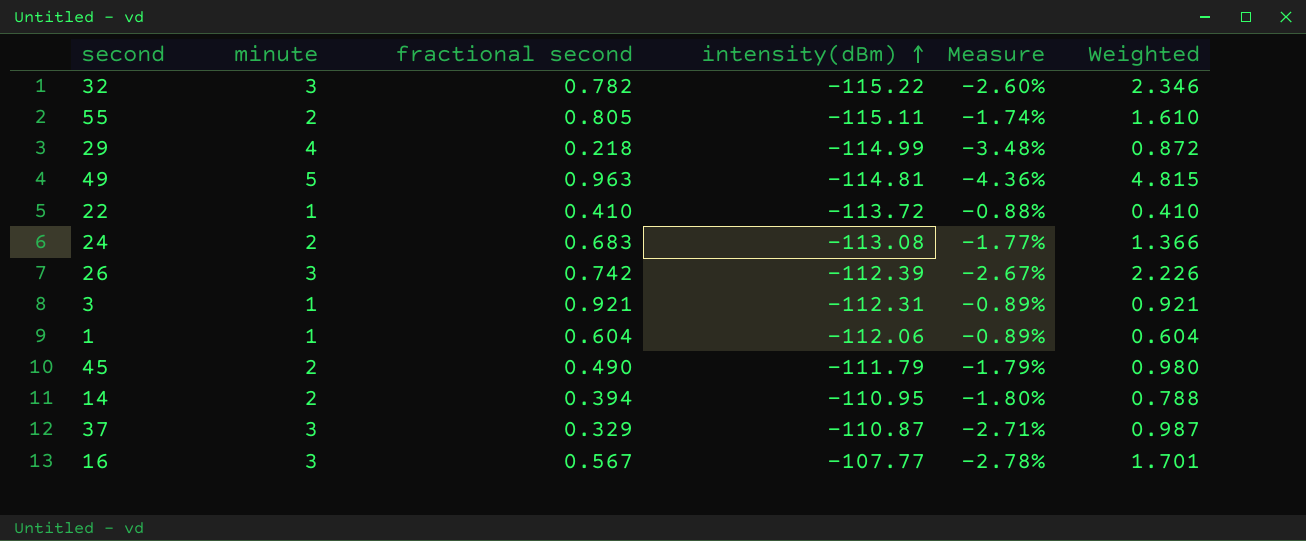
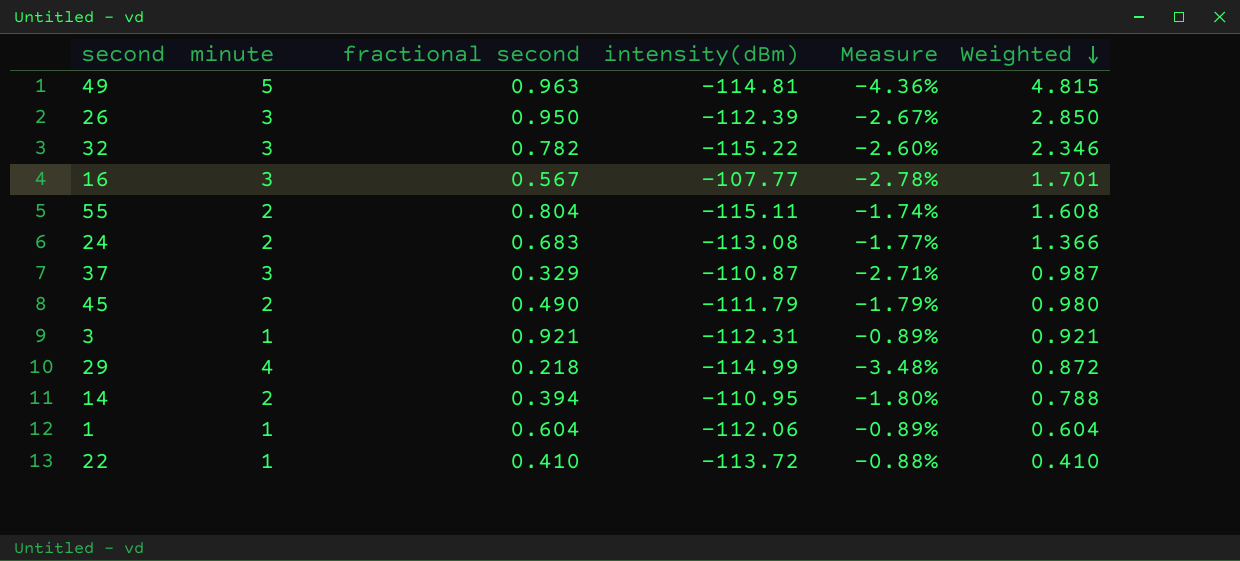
row order: intensity(dBm) ascending -> Weighted descending
26 | fractional second: 0.742 -> 0.950
26 | Weighted: 2.226 -> 2.850
55 | fractional second: 0.805 -> 0.804
55 | Weighted: 1.610 -> 1.608

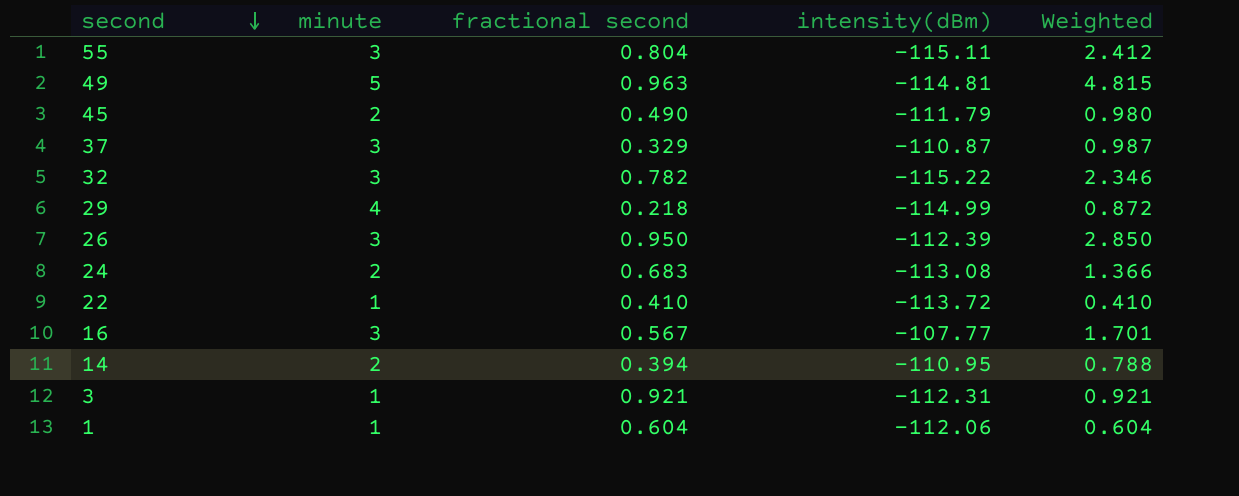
row order: Weighted descending -> second descending
column Measure | formula: [minute] / [intensity(dBm)] -> none
55 | minute: 2 -> 3
55 | Weighted: 1.608 -> 2.412

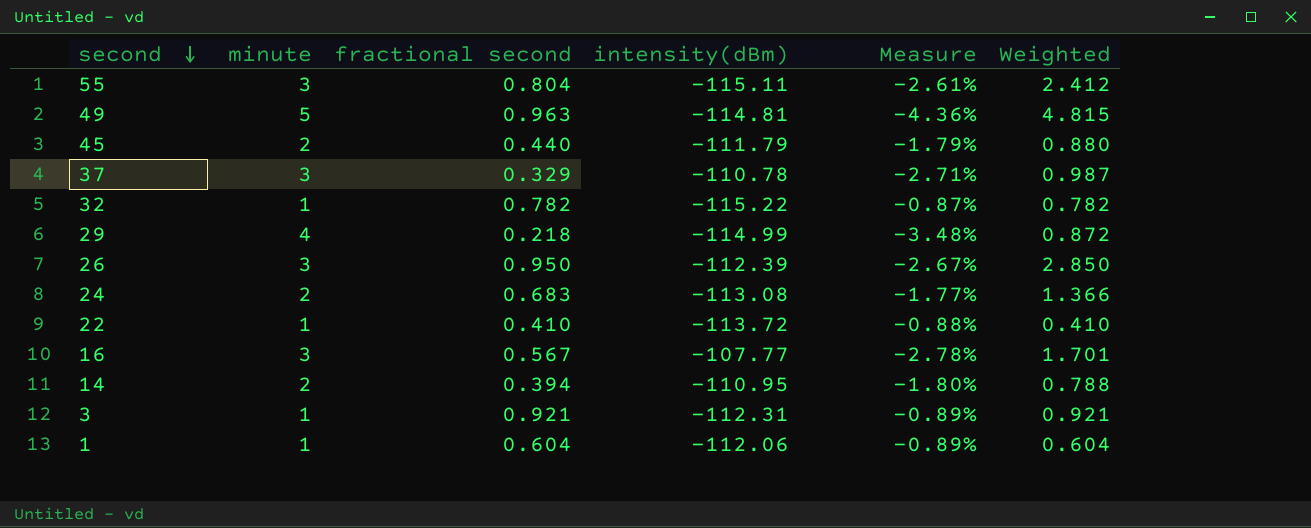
column Measure | formula: none -> [minute] / [intensity(dBm)]
45 | fractional second: 0.490 -> 0.440
45 | Weighted: 0.980 -> 0.880
37 | intensity(dBm): -110.87 -> -110.78
32 | minute: 3 -> 1
32 | Weighted: 2.346 -> 0.782

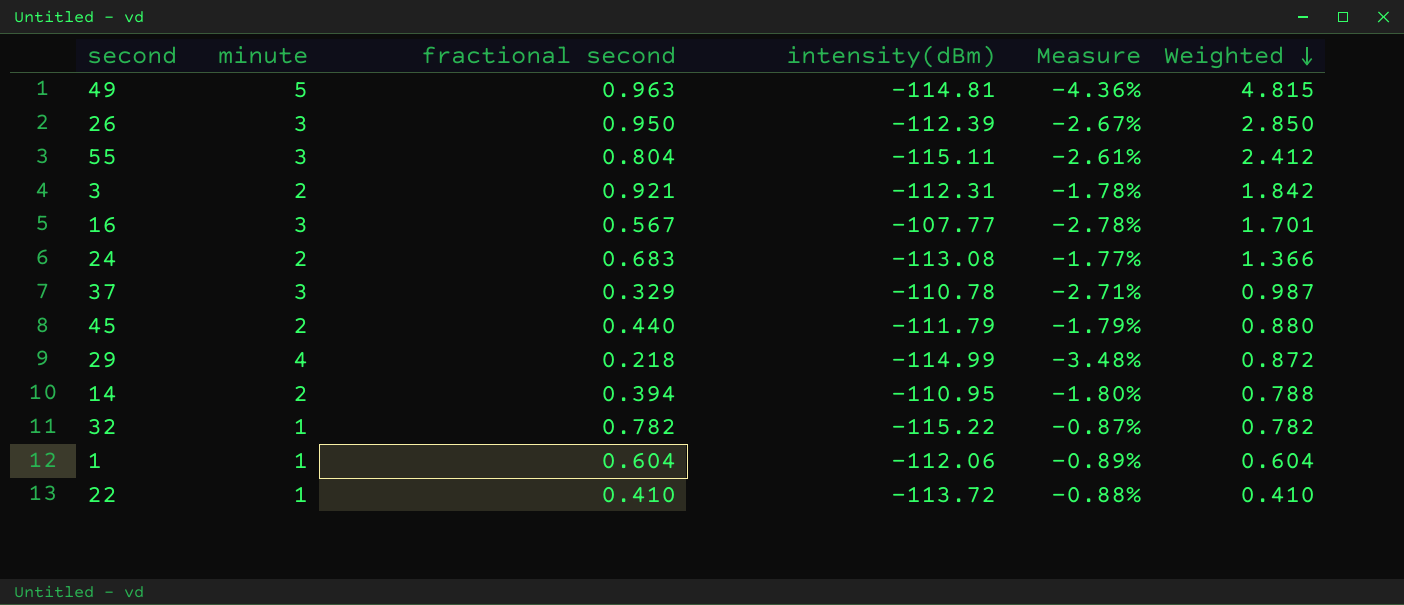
row order: second descending -> Weighted descending
3 | minute: 1 -> 2
3 | Measure: -0.89% -> -1.78%
3 | Weighted: 0.921 -> 1.842

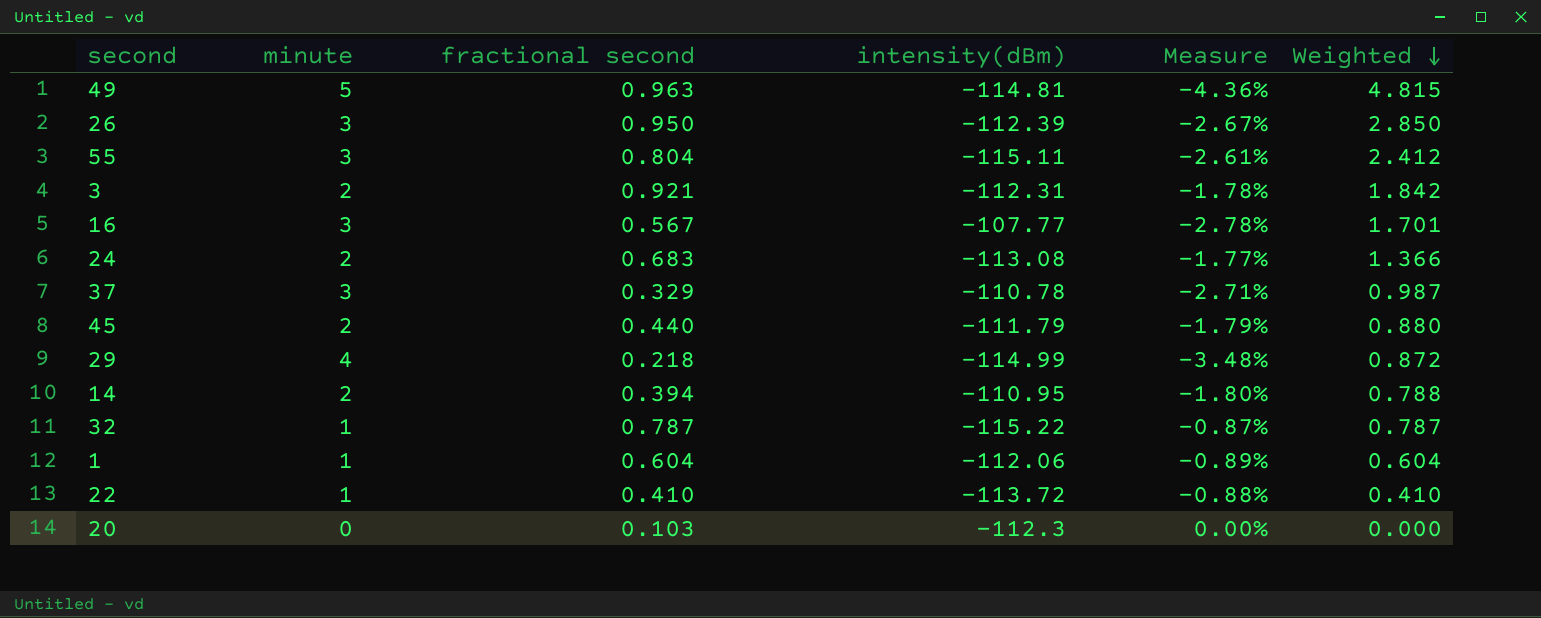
32 | fractional second: 0.782 -> 0.787
32 | Weighted: 0.782 -> 0.787
row 20: none -> 0 | 0.103 | -112.3 | 0.00% | 0.000

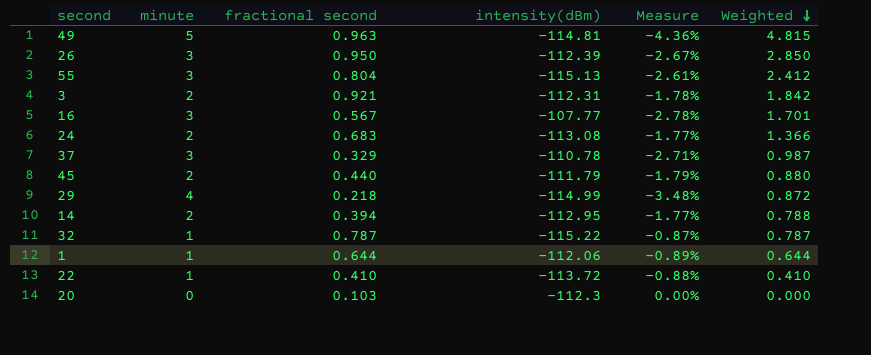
55 | intensity(dBm): -115.11 -> -115.13
14 | intensity(dBm): -110.95 -> -112.95
14 | Measure: -1.80% -> -1.77%
1 | fractional second: 0.604 -> 0.644
1 | Weighted: 0.604 -> 0.644

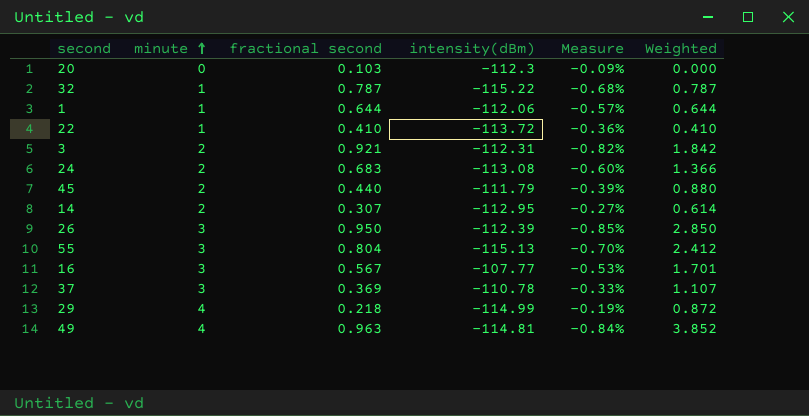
row order: Weighted descending -> minute ascending
column Measure | formula: [minute] / [intensity(dBm)] -> [fractional second] / [intensity(dBm)]
14 | fractional second: 0.394 -> 0.307
14 | Weighted: 0.788 -> 0.614
37 | fractional second: 0.329 -> 0.369
37 | Weighted: 0.987 -> 1.107
49 | minute: 5 -> 4
49 | Weighted: 4.815 -> 3.852

